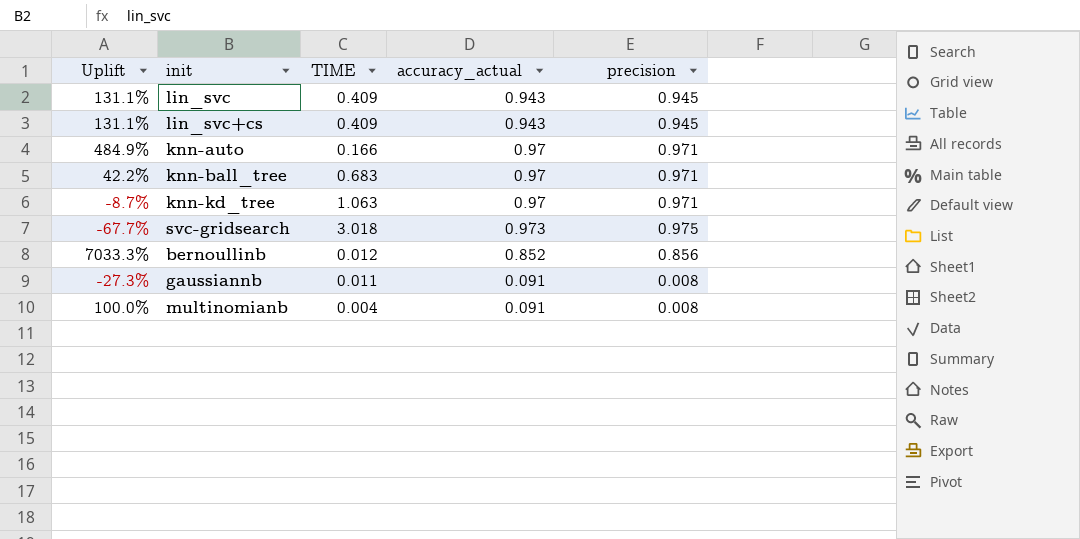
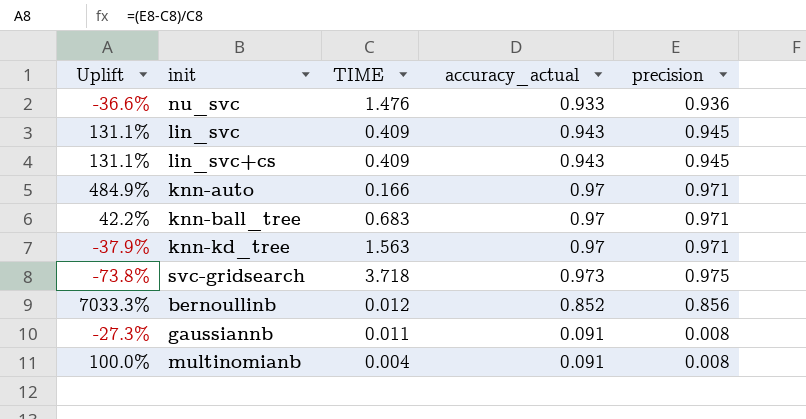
row nu_svc: none -> -36.6% | 1.476 | 0.933 | 0.936
knn-kd_tree | Uplift: -8.7% -> -37.9%
knn-kd_tree | TIME: 1.063 -> 1.563
svc-gridsearch | Uplift: -67.7% -> -73.8%
svc-gridsearch | TIME: 3.018 -> 3.718

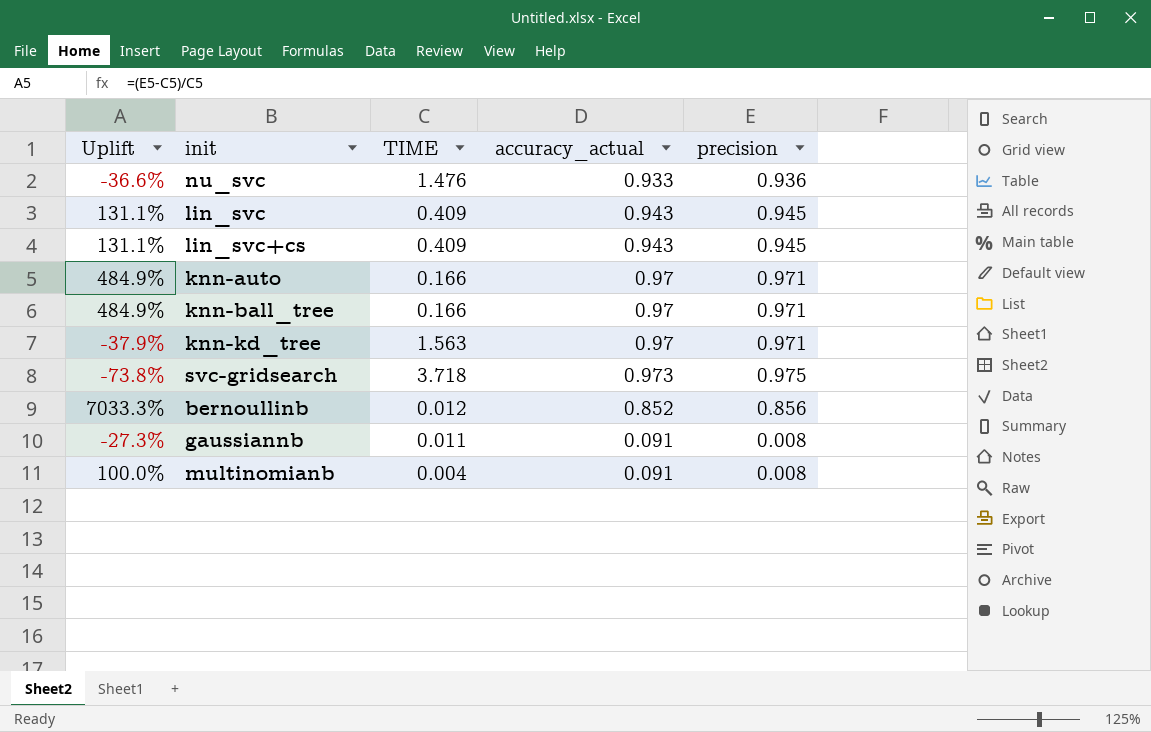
knn-ball_tree | Uplift: 42.2% -> 484.9%
knn-ball_tree | TIME: 0.683 -> 0.166

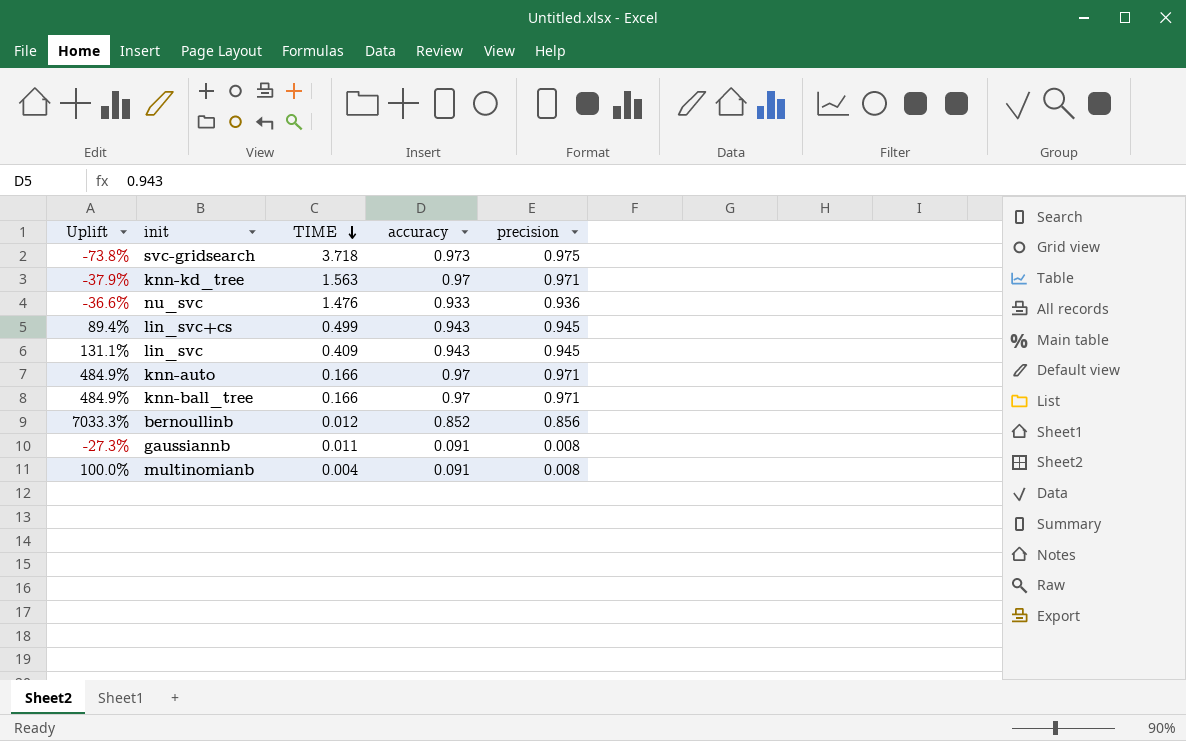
row order: none -> TIME descending
column name: accuracy_actual -> accuracy
lin_svc+cs | Uplift: 131.1% -> 89.4%
lin_svc+cs | TIME: 0.409 -> 0.499

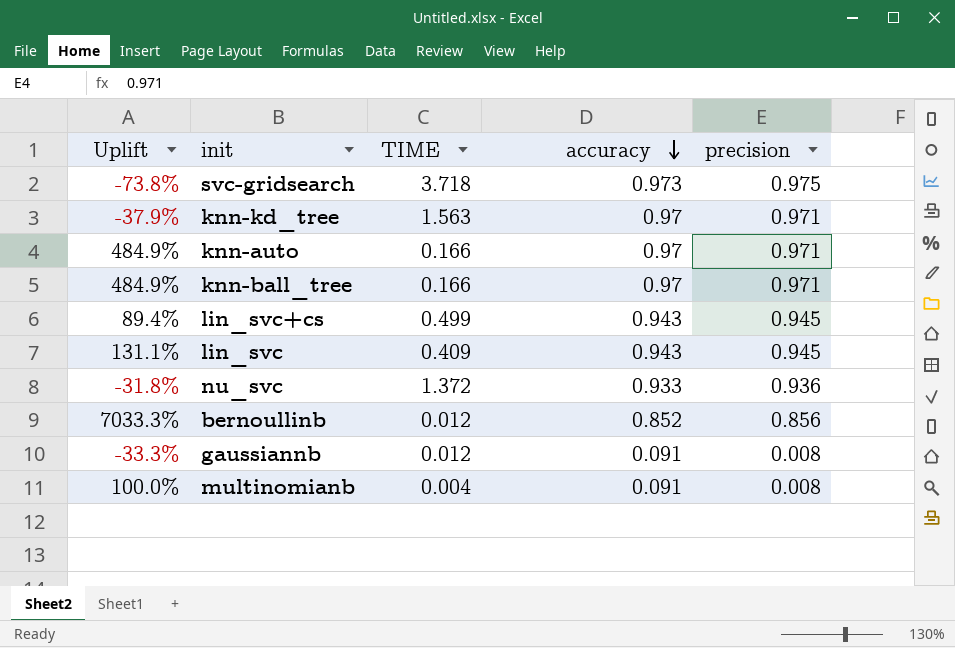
row order: TIME descending -> accuracy descending
nu_svc | Uplift: -36.6% -> -31.8%
nu_svc | TIME: 1.476 -> 1.372
gaussiannb | Uplift: -27.3% -> -33.3%
gaussiannb | TIME: 0.011 -> 0.012

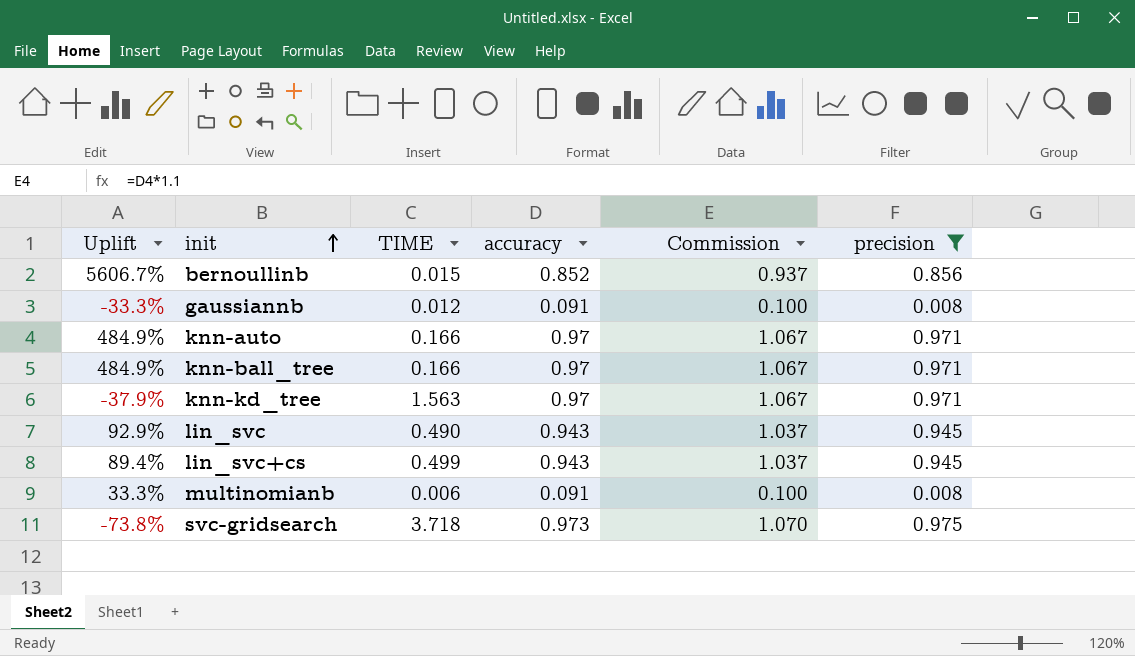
filter: none -> precision != 0.936
row order: accuracy descending -> init ascending
column Commission | formula: none -> [accuracy] * 1.1
bernoullinb | Uplift: 7033.3% -> 5606.7%
bernoullinb | TIME: 0.012 -> 0.015
lin_svc | Uplift: 131.1% -> 92.9%
lin_svc | TIME: 0.409 -> 0.490
multinomianb | Uplift: 100.0% -> 33.3%
multinomianb | TIME: 0.004 -> 0.006

